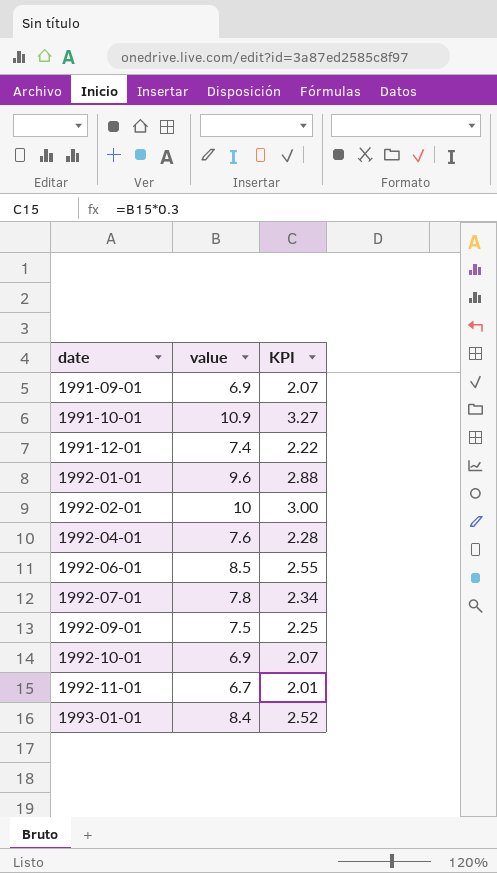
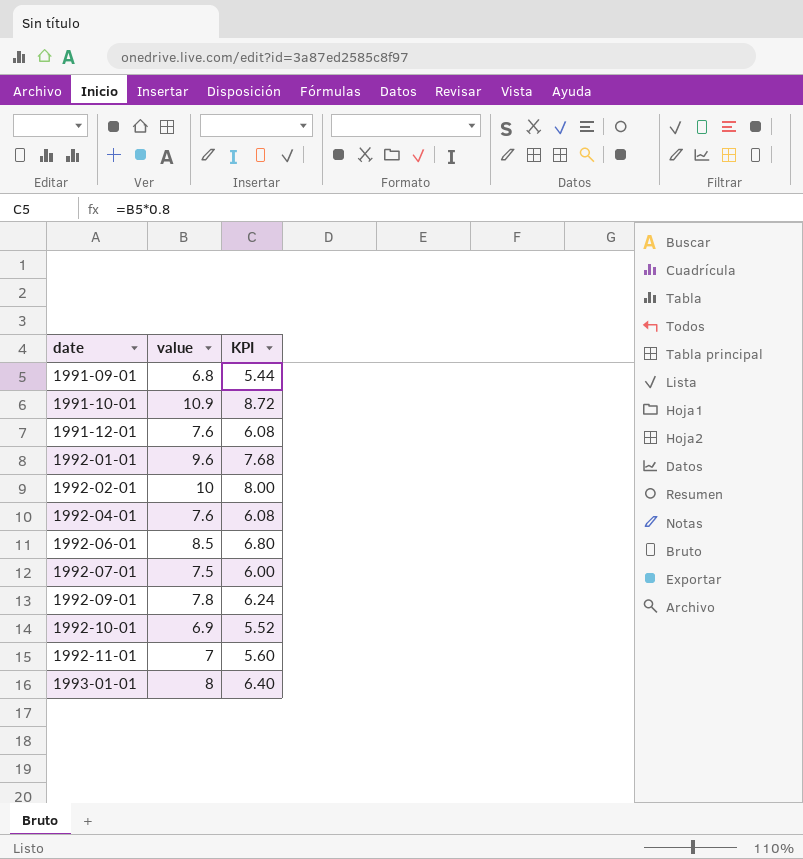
column KPI | formula: [value] * 0.3 -> [value] * 0.8
1991-09-01 | value: 6.9 -> 6.8
1991-12-01 | value: 7.4 -> 7.6
1992-07-01 | value: 7.8 -> 7.5
1992-09-01 | value: 7.5 -> 7.8
1992-11-01 | value: 6.7 -> 7
1993-01-01 | value: 8.4 -> 8

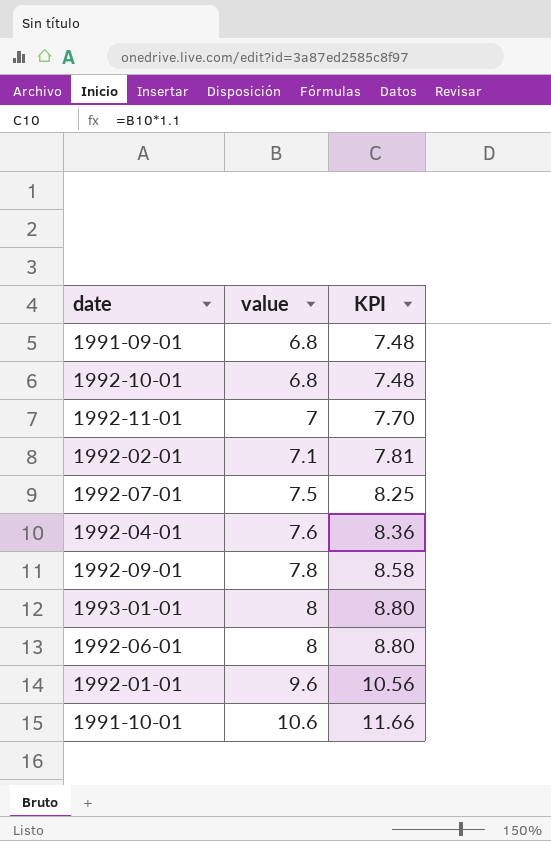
row order: date ascending -> value ascending
column KPI | formula: [value] * 0.8 -> [value] * 1.1
row 1991-12-01: 7.6 | 6.08 -> none
1992-10-01 | value: 6.9 -> 6.8
1992-02-01 | value: 10 -> 7.1
1992-06-01 | value: 8.5 -> 8
1991-10-01 | value: 10.9 -> 10.6

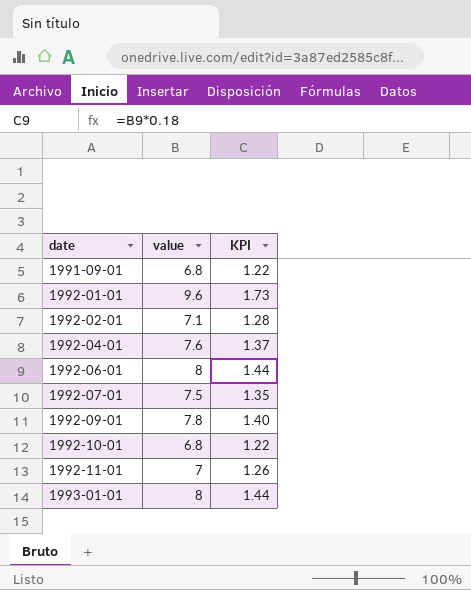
row order: value ascending -> date ascending
column KPI | formula: [value] * 1.1 -> [value] * 0.18
row 1991-10-01: 10.6 | 11.66 -> none

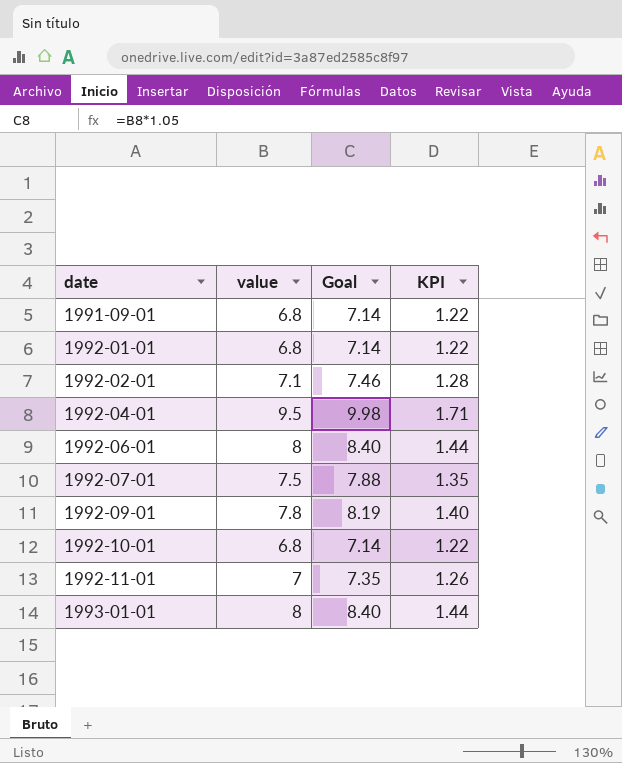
column Goal | formula: none -> [value] * 1.05
1992-01-01 | value: 9.6 -> 6.8
1992-01-01 | KPI: 1.73 -> 1.22
1992-04-01 | value: 7.6 -> 9.5
1992-04-01 | KPI: 1.37 -> 1.71

